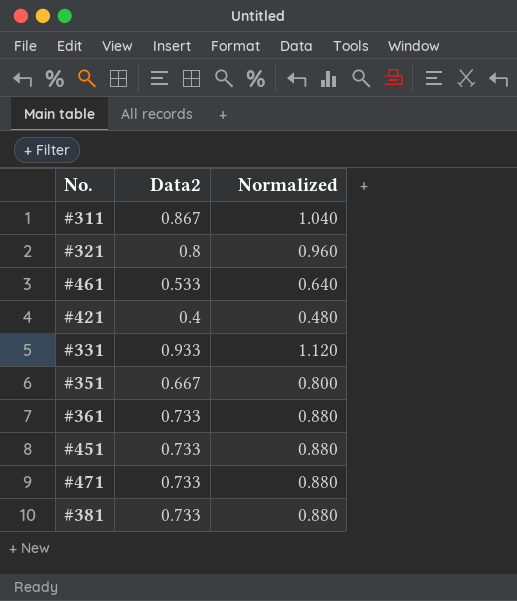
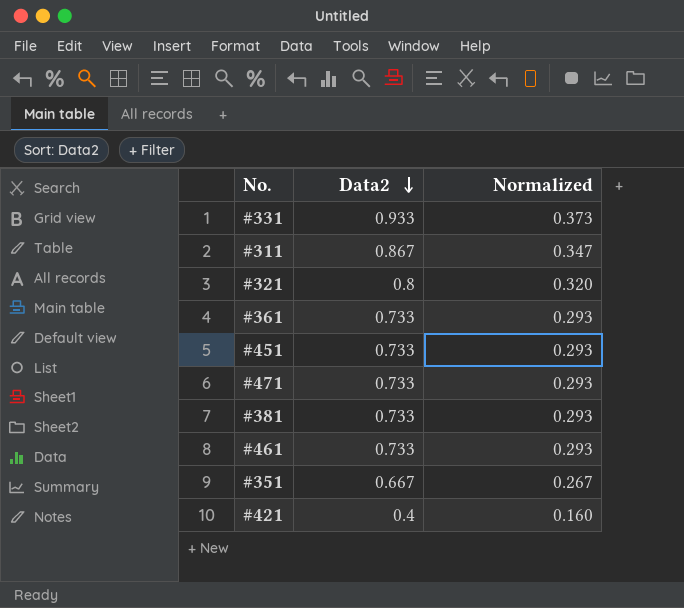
row order: none -> Data2 descending
column Normalized | formula: [Data2] * 1.2 -> [Data2] * 0.4
#461 | Data2: 0.533 -> 0.733

